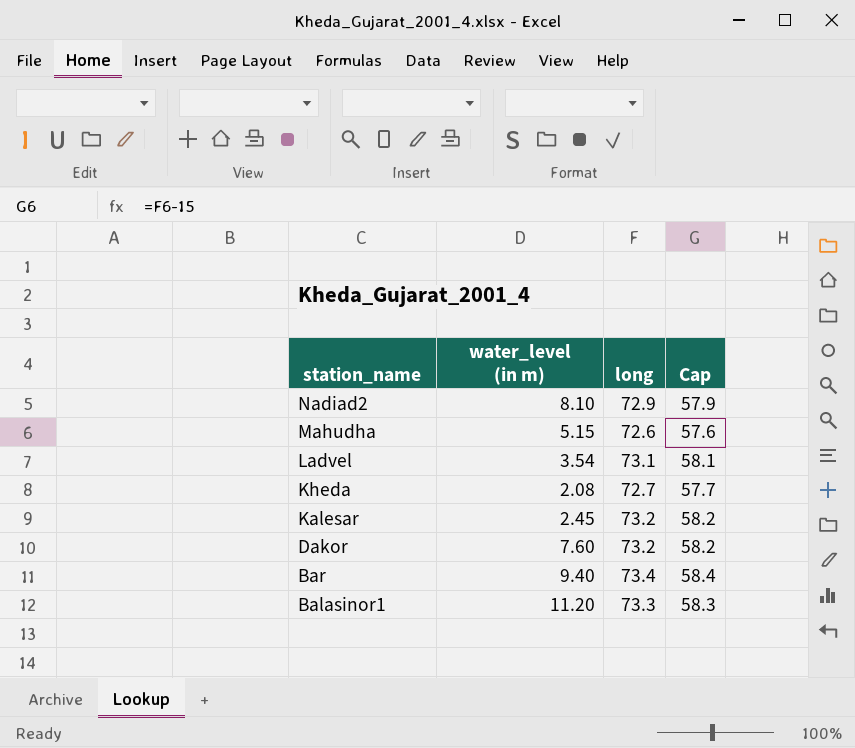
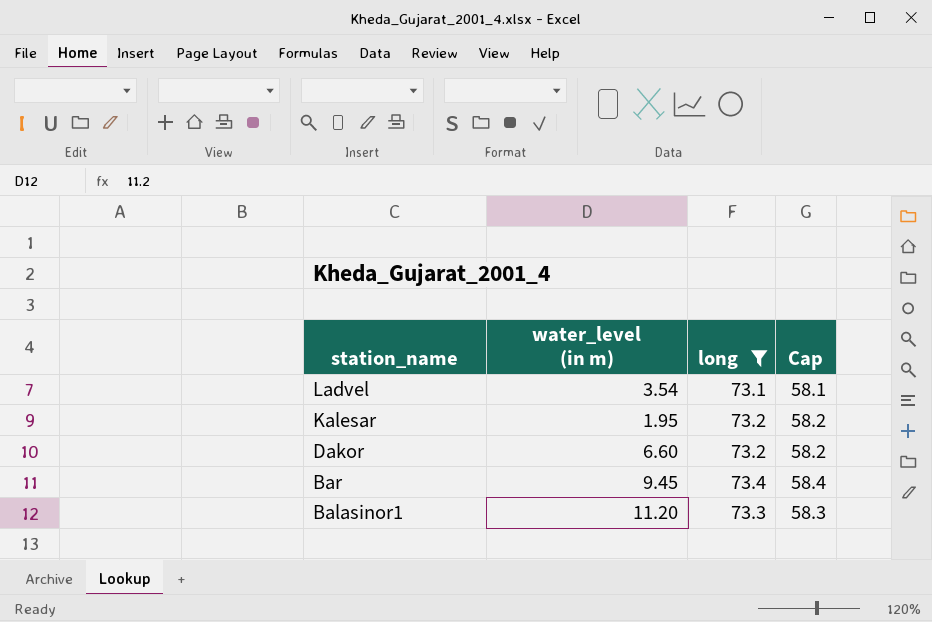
filter: none -> long >= 73.1
Kalesar | water_level (in m): 2.45 -> 1.95
Dakor | water_level (in m): 7.60 -> 6.60
Bar | water_level (in m): 9.40 -> 9.45

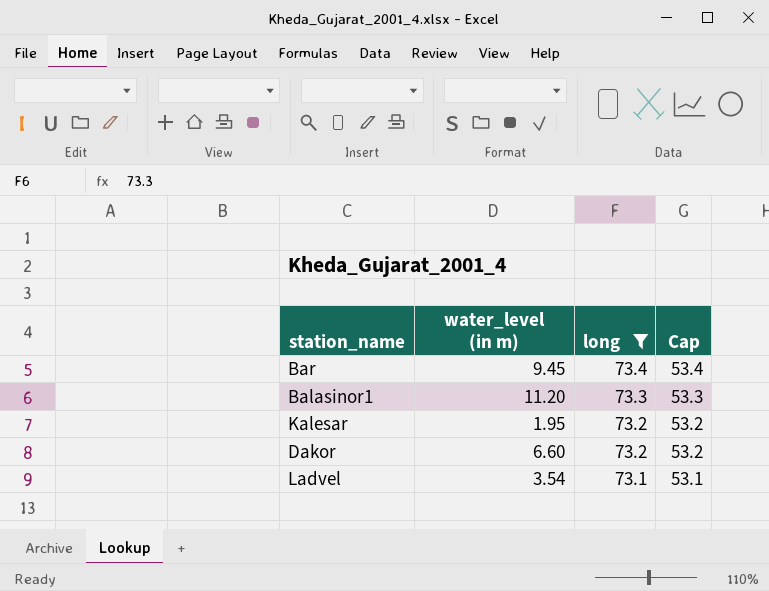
row order: station_name descending -> long descending
column Cap | formula: [long] - 15 -> [long] - 20

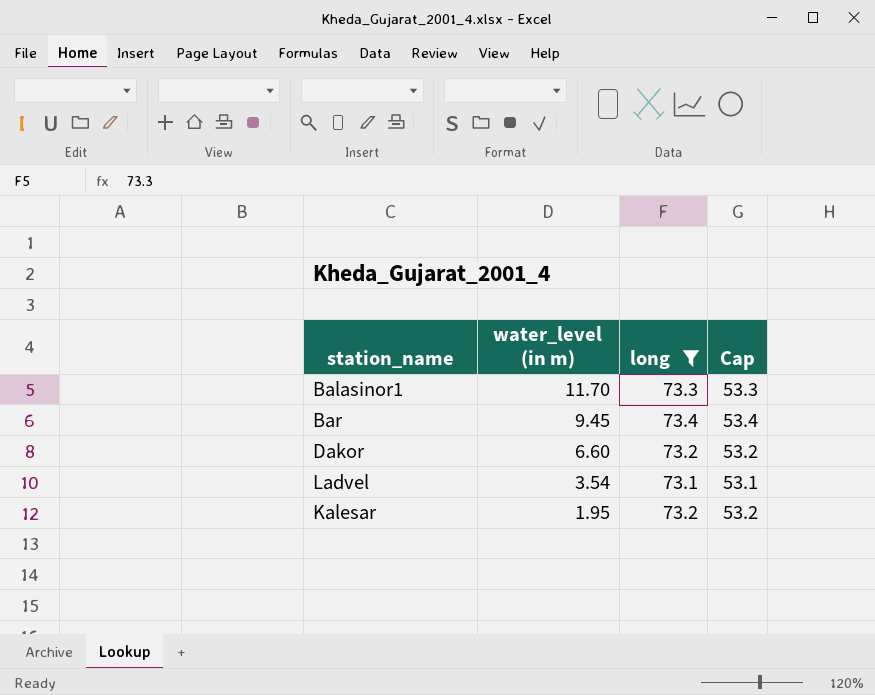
row order: long descending -> water_level (in m) descending
Balasinor1 | water_level (in m): 11.20 -> 11.70

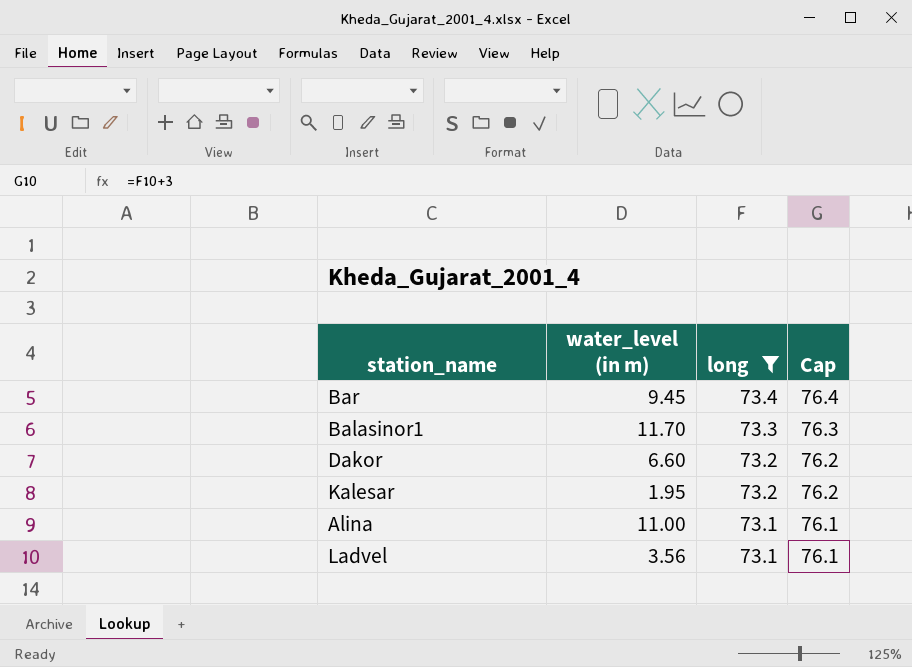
row order: water_level (in m) descending -> long descending
column Cap | formula: [long] - 20 -> [long] + 3
row Alina: none -> 11.00 | 73.1 | 76.1
Ladvel | water_level (in m): 3.54 -> 3.56

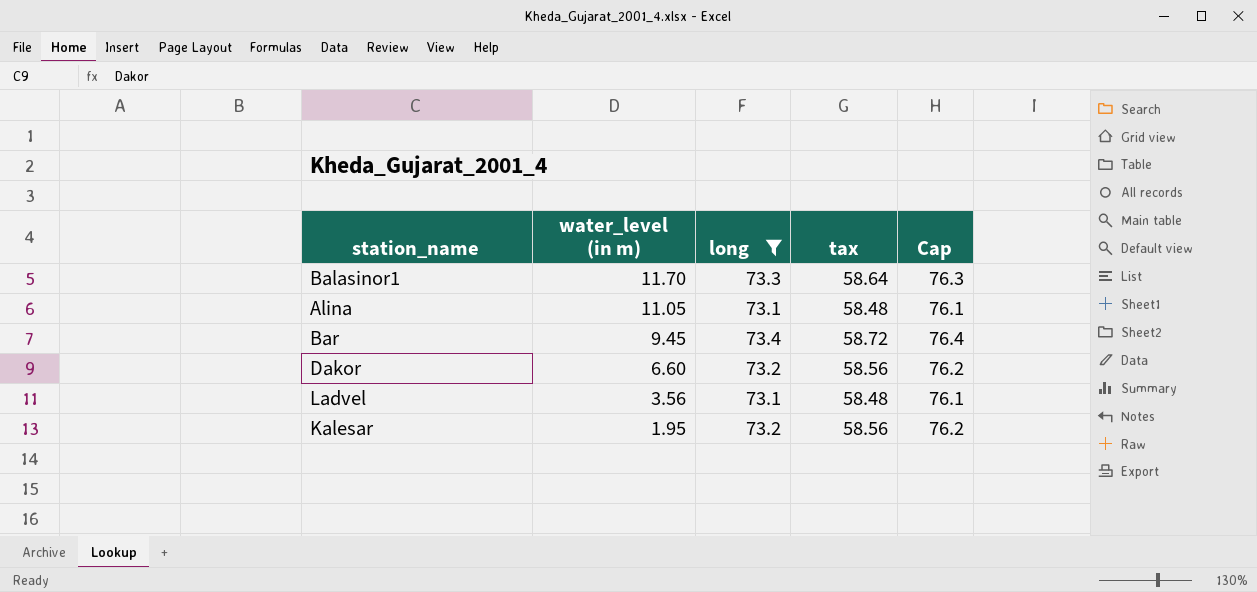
row order: long descending -> water_level (in m) descending
column tax | formula: none -> [long] * 0.8
Alina | water_level (in m): 11.00 -> 11.05

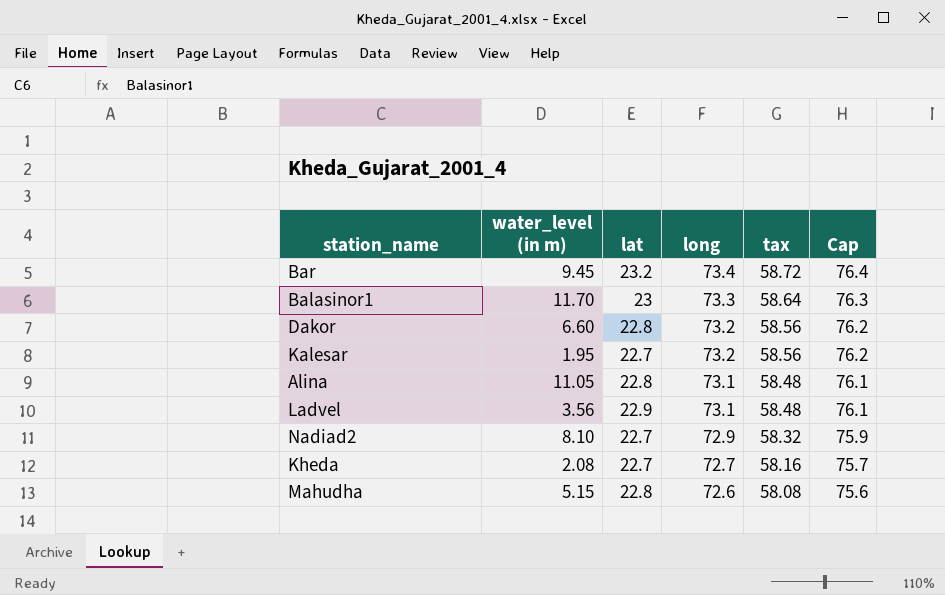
filter: long >= 73.1 -> none
row order: water_level (in m) descending -> long descending
column lat | position: none -> 3

